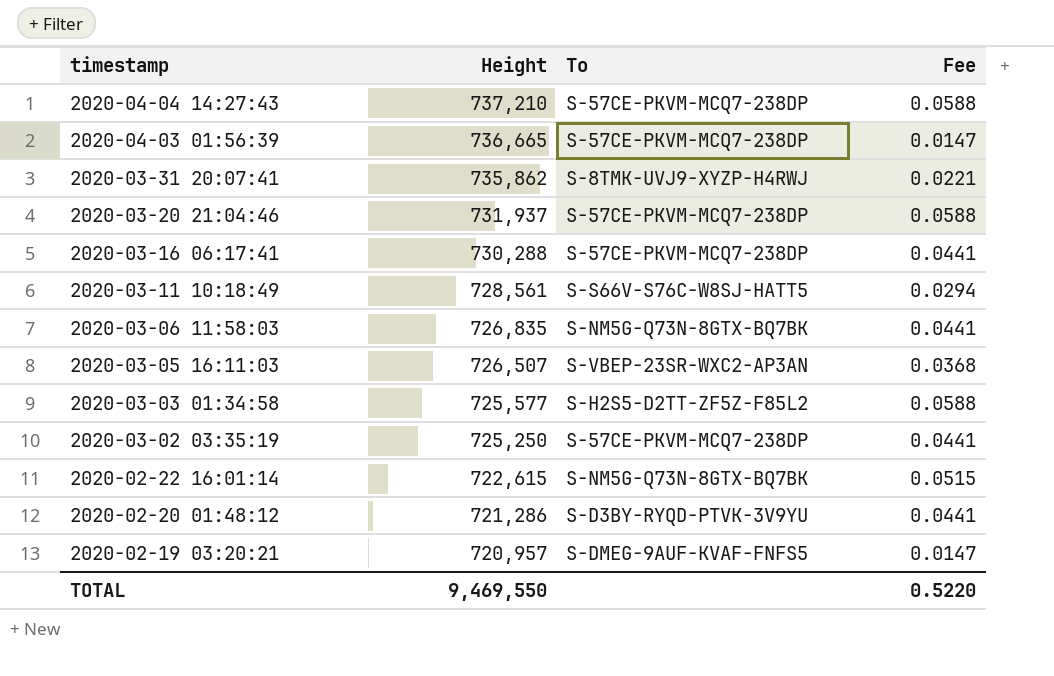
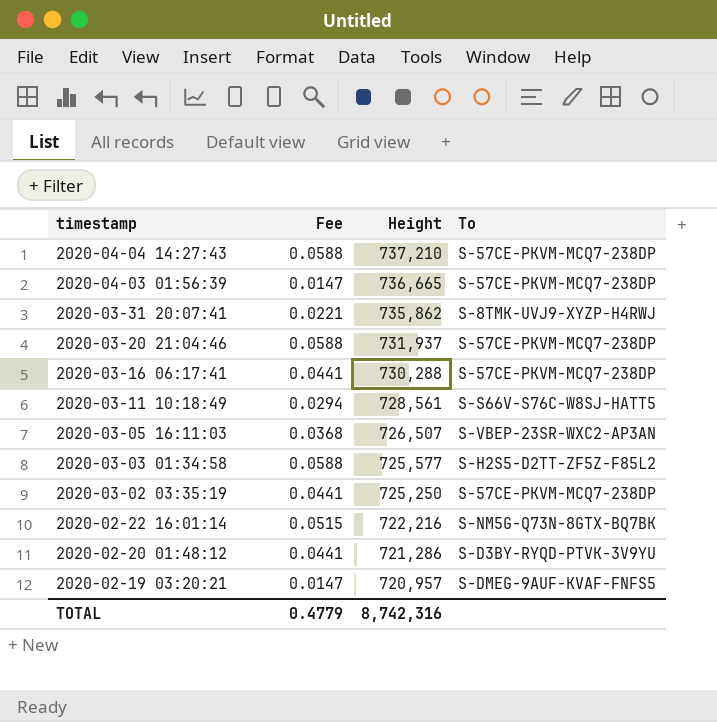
column Fee | position: 4 -> 2
row 2020-03-06 11:58:03: 726,835 | S-NM5G-Q73N-8GTX-BQ7BK | 0.0441 -> none
2020-02-22 16:01:14 | Height: 722,615 -> 722,216
TOTAL | Fee: 0.5220 -> 0.4779
TOTAL | Height: 9,469,550 -> 8,742,316

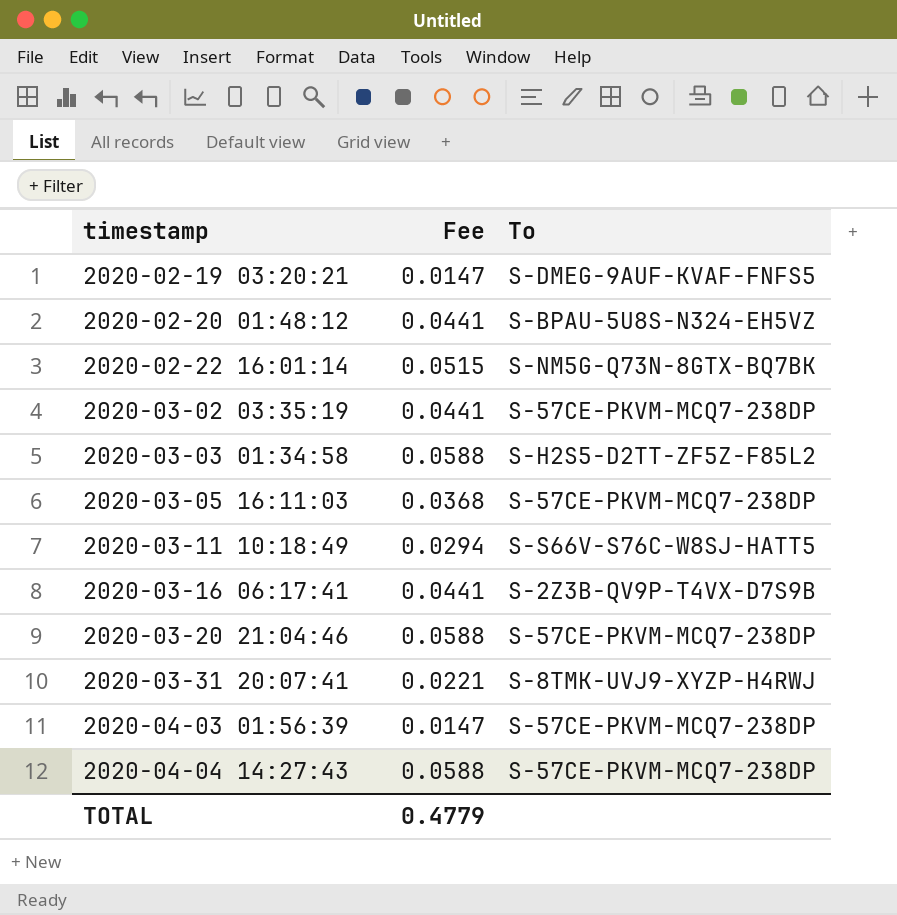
row order: timestamp descending -> timestamp ascending
column Height | position: 3 -> none
2020-02-20 01:48:12 | To: S-D3BY-RYQD-PTVK-3V9YU -> S-BPAU-5U8S-N324-EH5VZ
2020-03-05 16:11:03 | To: S-VBEP-23SR-WXC2-AP3AN -> S-57CE-PKVM-MCQ7-238DP
2020-03-16 06:17:41 | To: S-57CE-PKVM-MCQ7-238DP -> S-2Z3B-QV9P-T4VX-D7S9B

